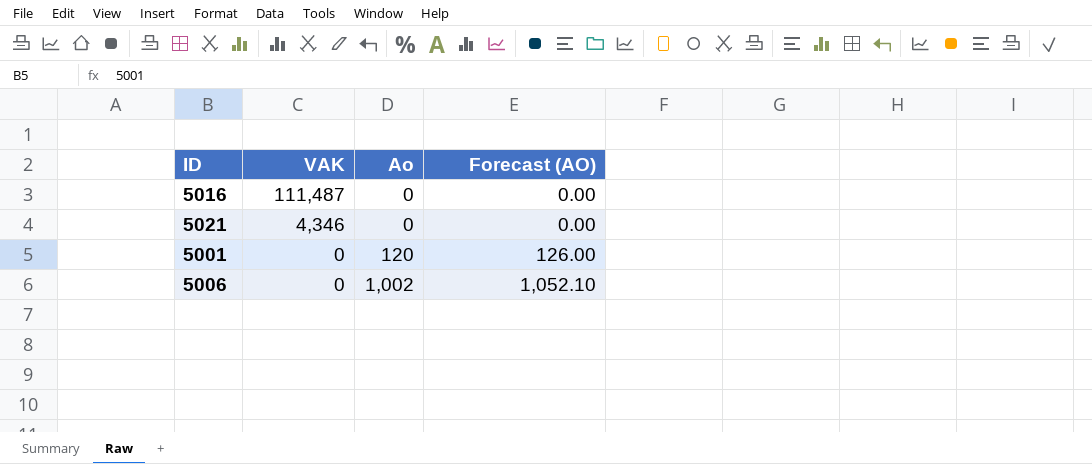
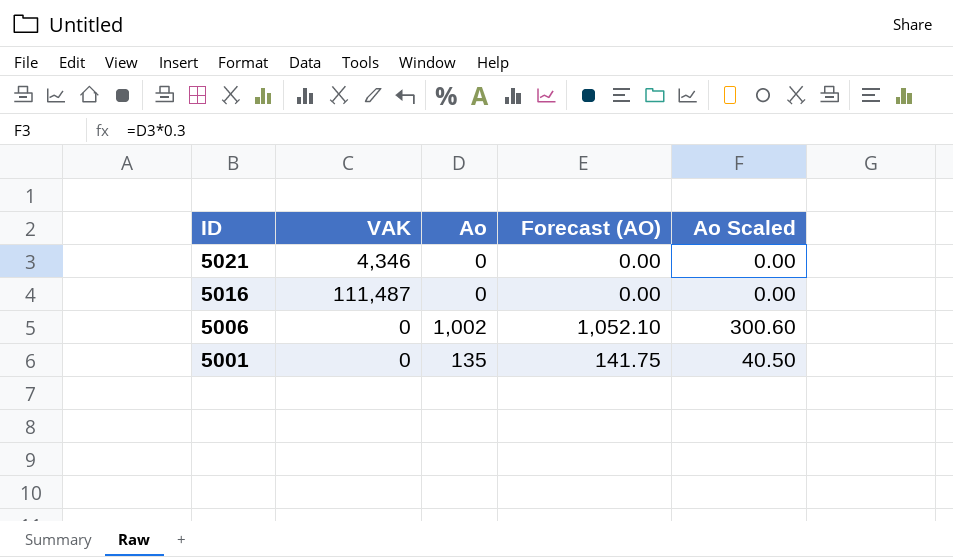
row order: VAK descending -> ID descending
column Ao Scaled | formula: none -> [Ao] * 0.3
5001 | Ao: 120 -> 135
5001 | Forecast (AO): 126.00 -> 141.75

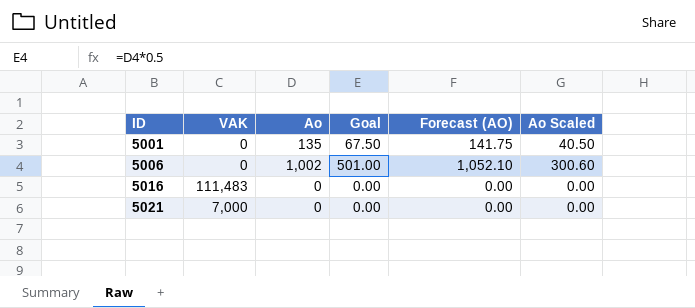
row order: ID descending -> ID ascending
column Goal | formula: none -> [Ao] * 0.5
5016 | VAK: 111,487 -> 111,483
5021 | VAK: 4,346 -> 7,000

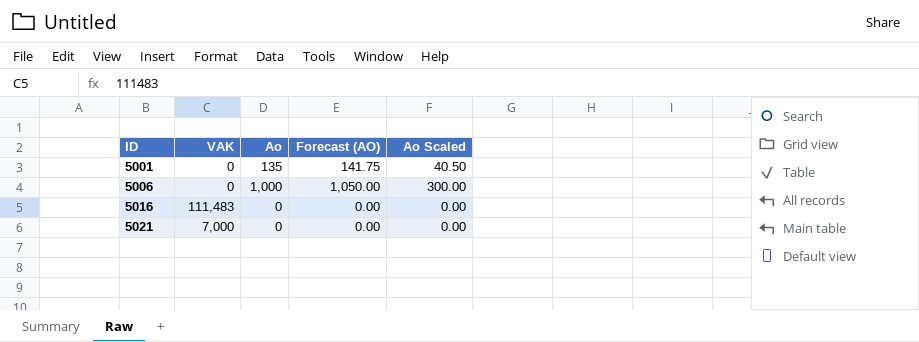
column Goal | formula: [Ao] * 0.5 -> none
5006 | Ao: 1,002 -> 1,000
5006 | Forecast (AO): 1,052.10 -> 1,050.00
5006 | Ao Scaled: 300.60 -> 300.00

